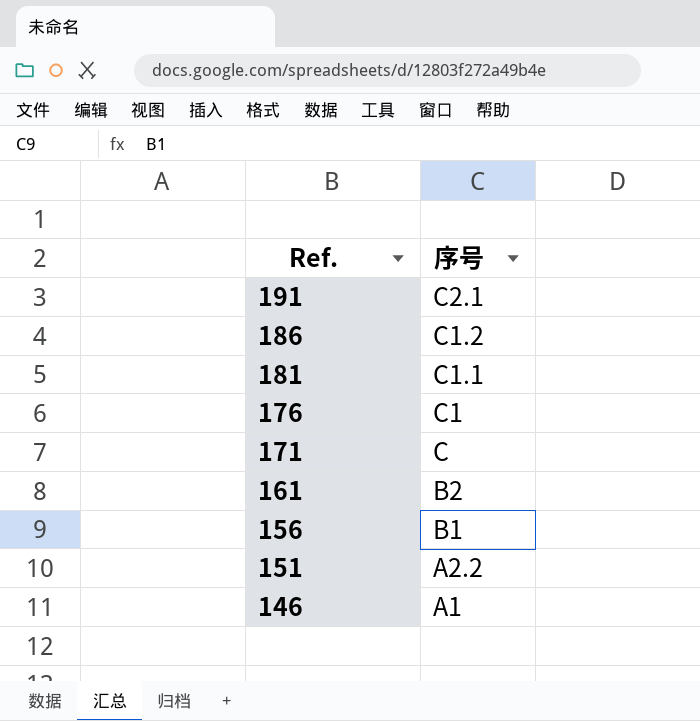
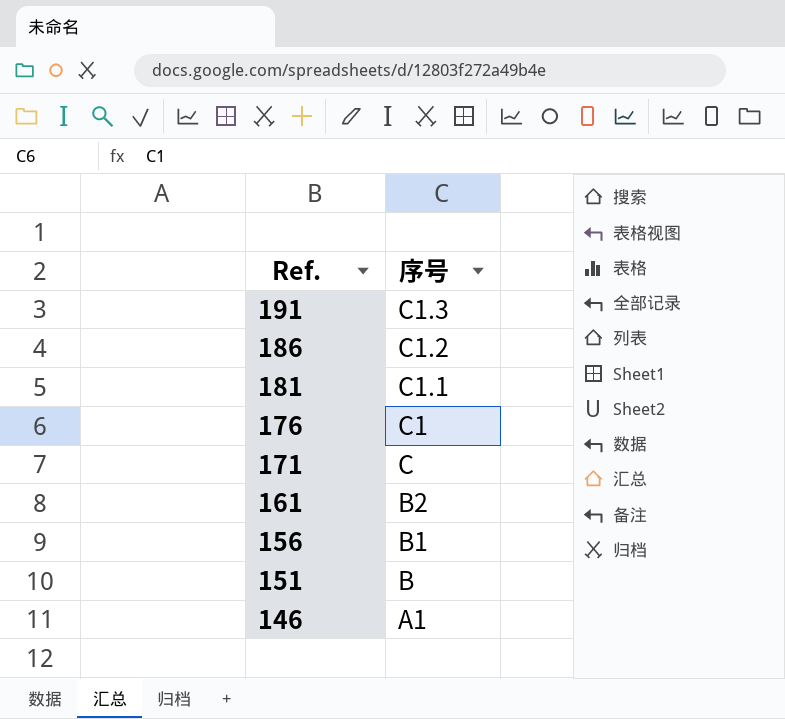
191 | 序号: C2.1 -> C1.3
151 | 序号: A2.2 -> B

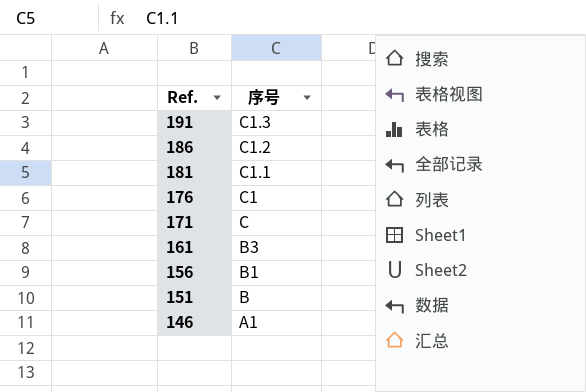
161 | 序号: B2 -> B3

